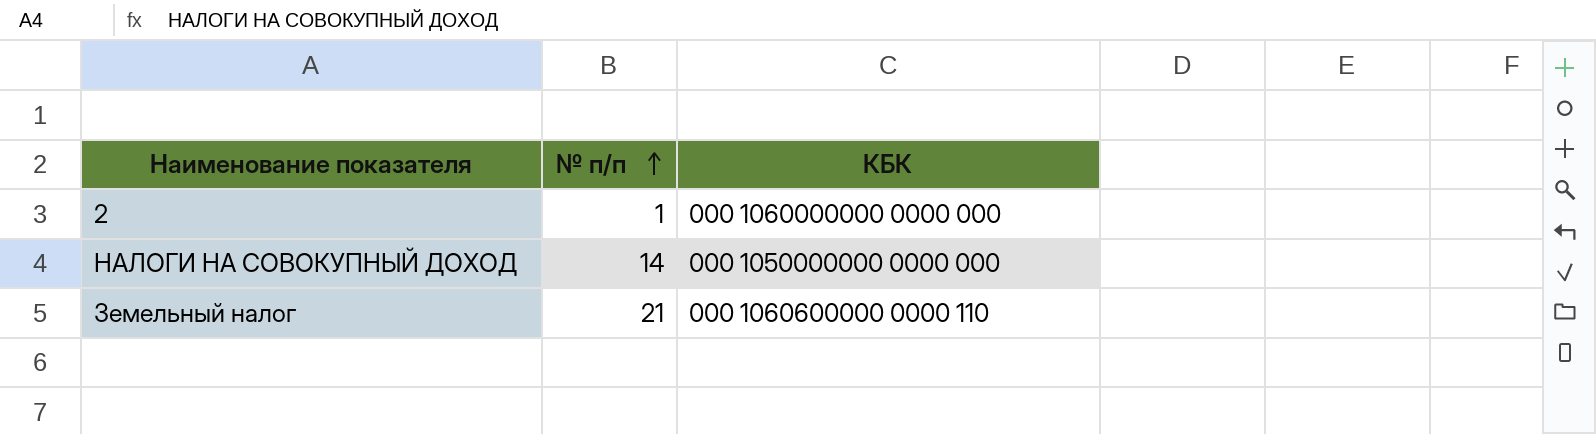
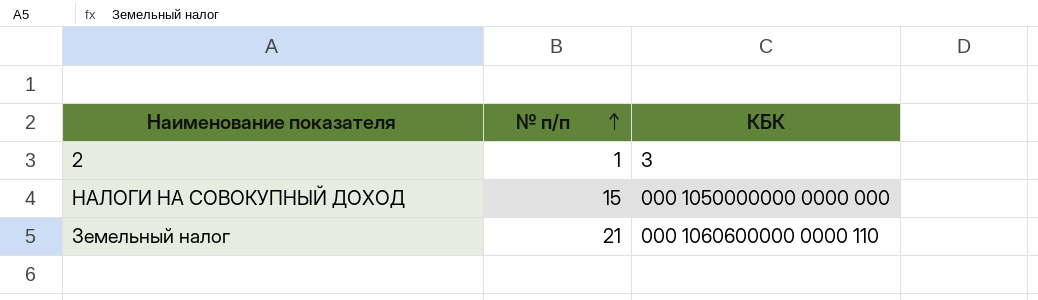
2 | КБК: 000 1060000000 0000 000 -> 3
НАЛОГИ НА СОВОКУПНЫЙ ДОХОД | № п/п: 14 -> 15

